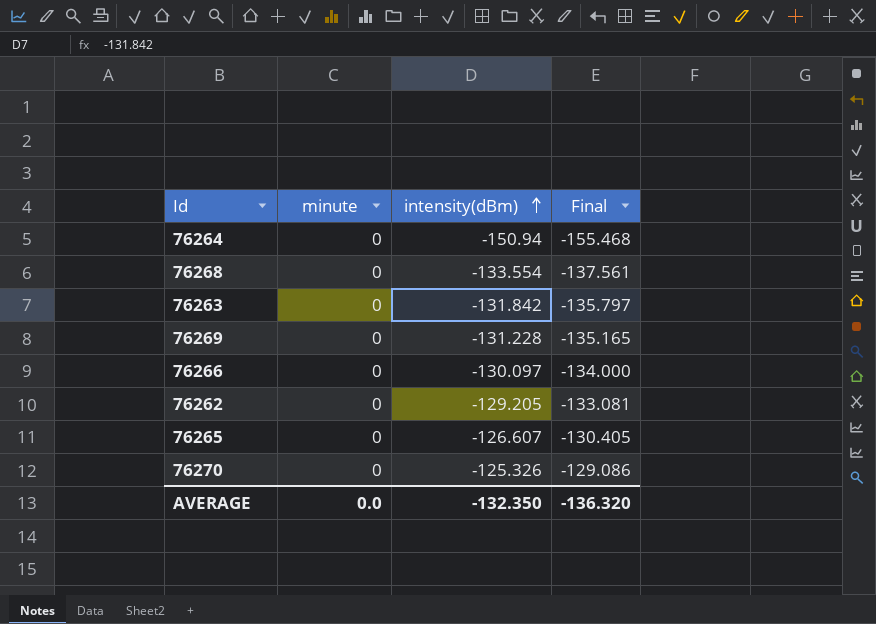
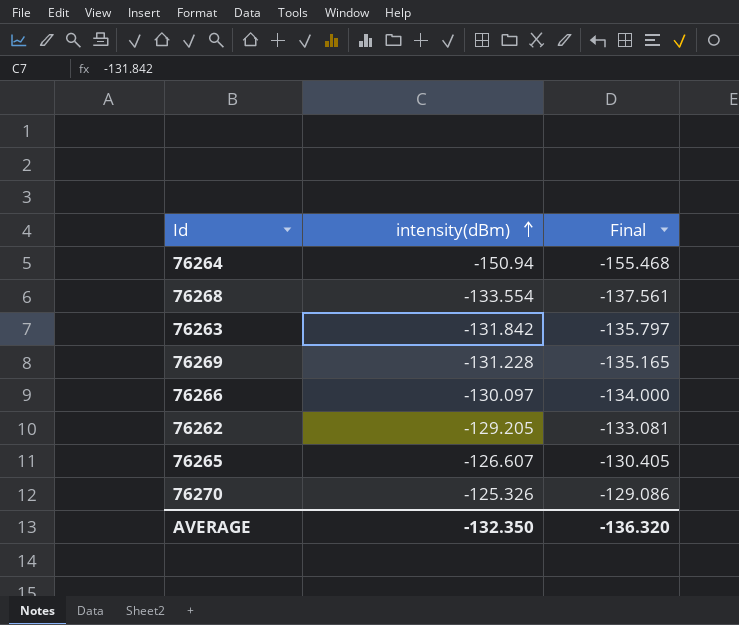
column minute | position: 2 -> none

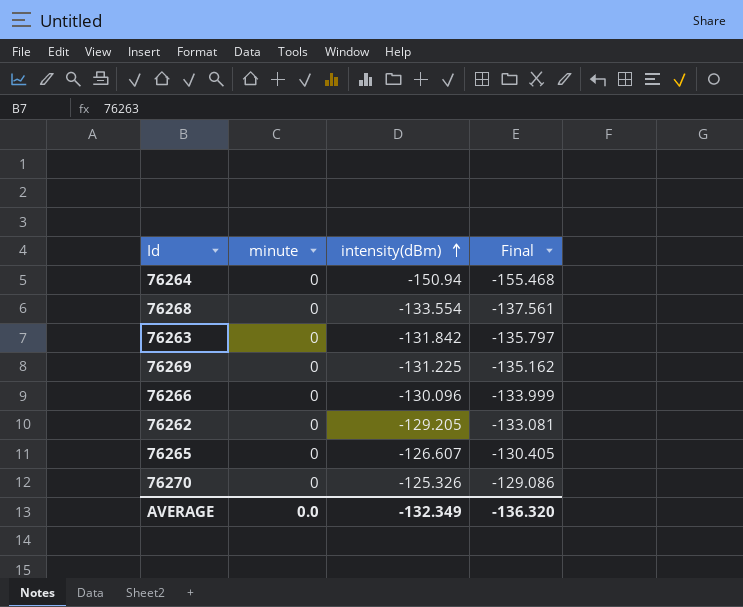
column minute | position: none -> 2
76269 | intensity(dBm): -131.228 -> -131.225
76269 | Final: -135.165 -> -135.162
76266 | intensity(dBm): -130.097 -> -130.096
76266 | Final: -134.000 -> -133.999
AVERAGE | intensity(dBm): -132.350 -> -132.349

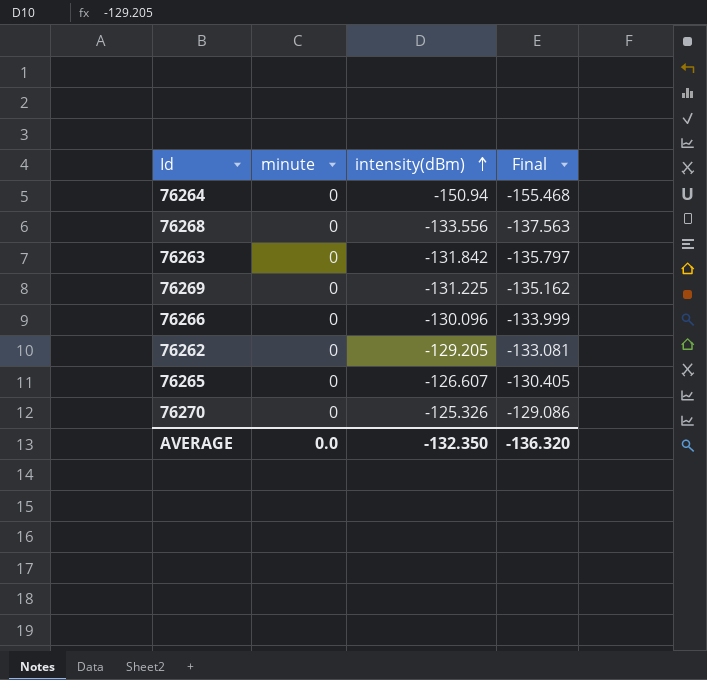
76268 | intensity(dBm): -133.554 -> -133.556
76268 | Final: -137.561 -> -137.563
AVERAGE | intensity(dBm): -132.349 -> -132.350

